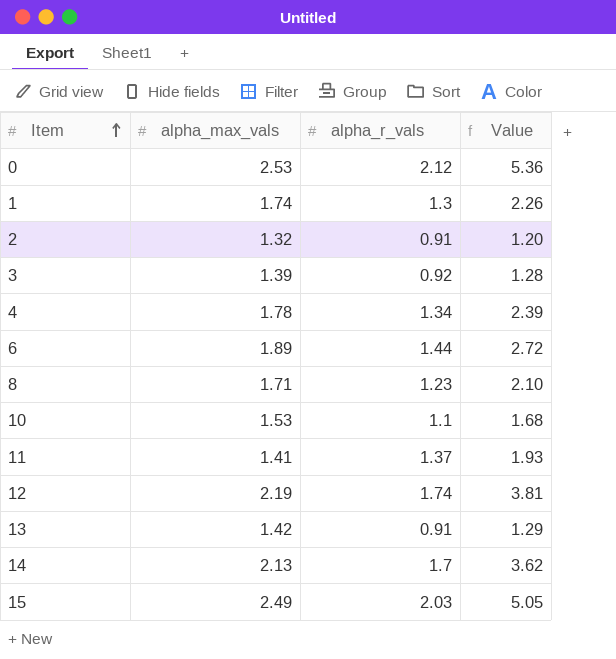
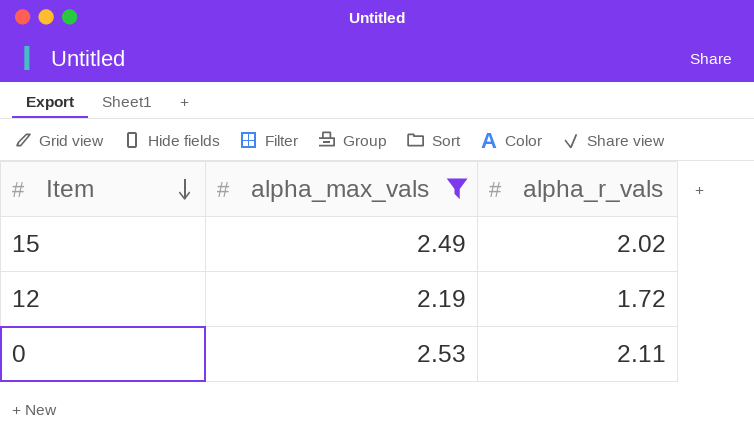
filter: none -> alpha_max_vals >= 2.19
row order: Item ascending -> Item descending
column Value | formula: [alpha_max_vals] * [alpha_r_vals] -> none
15 | alpha_r_vals: 2.03 -> 2.02
12 | alpha_r_vals: 1.74 -> 1.72
0 | alpha_r_vals: 2.12 -> 2.11

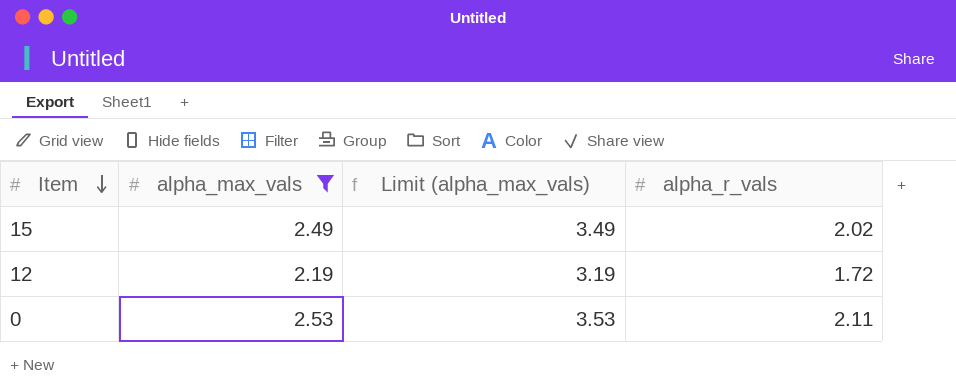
column Limit (alpha_max_vals) | formula: none -> [alpha_max_vals] + 1

